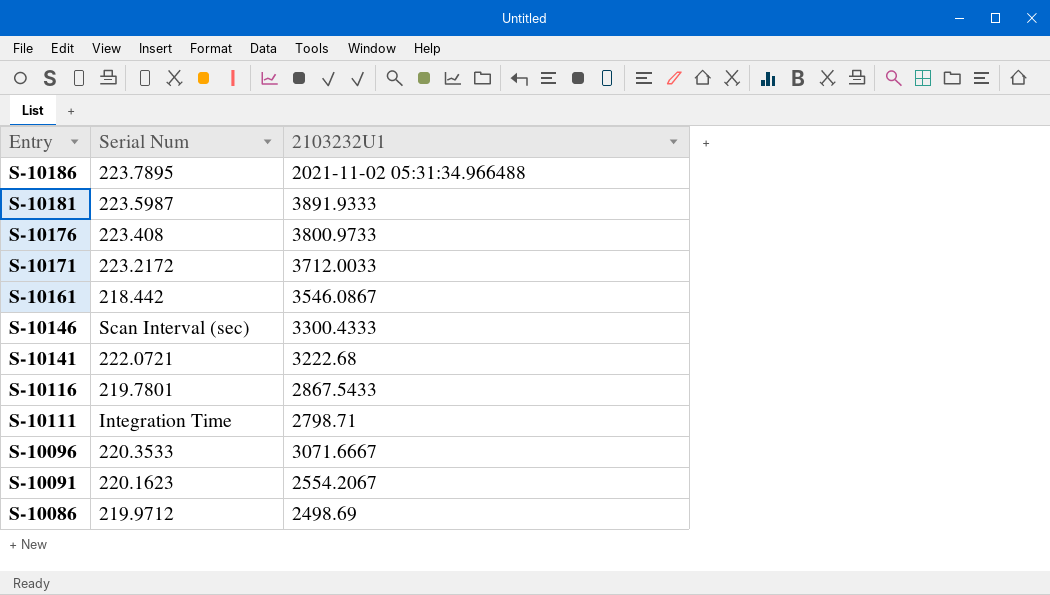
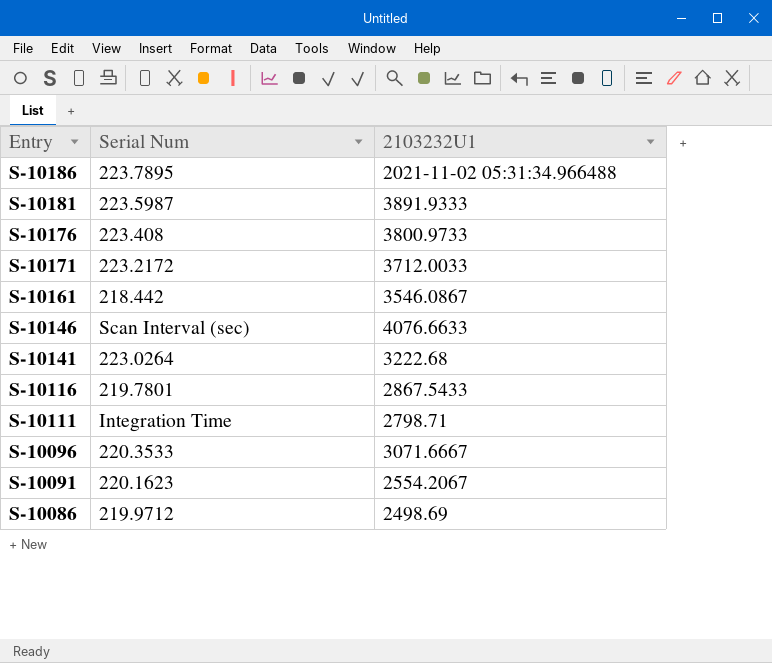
S-10146 | 2103232U1: 3300.4333 -> 4076.6633
S-10141 | Serial Num: 222.0721 -> 223.0264

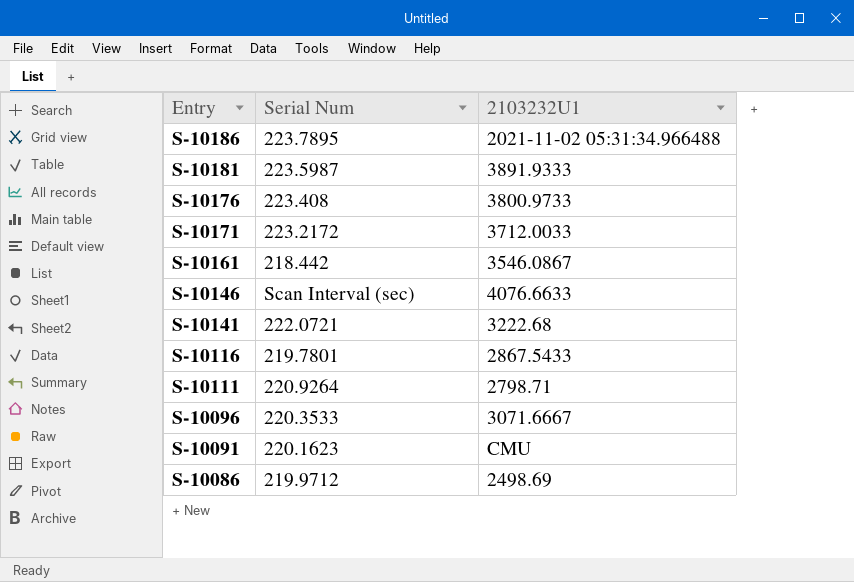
S-10141 | Serial Num: 223.0264 -> 222.0721
S-10111 | Serial Num: Integration Time -> 220.9264
S-10091 | 2103232U1: 2554.2067 -> CMU

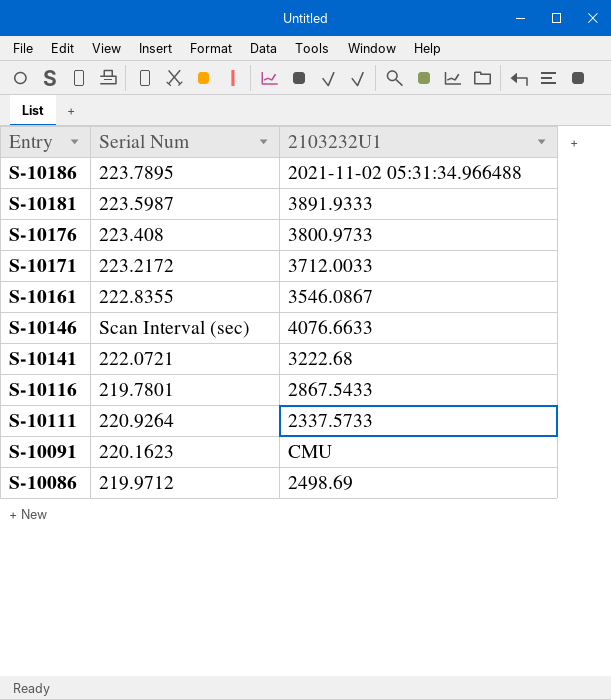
row S-10096: 220.3533 | 3071.6667 -> none
S-10161 | Serial Num: 218.442 -> 222.8355
S-10111 | 2103232U1: 2798.71 -> 2337.5733

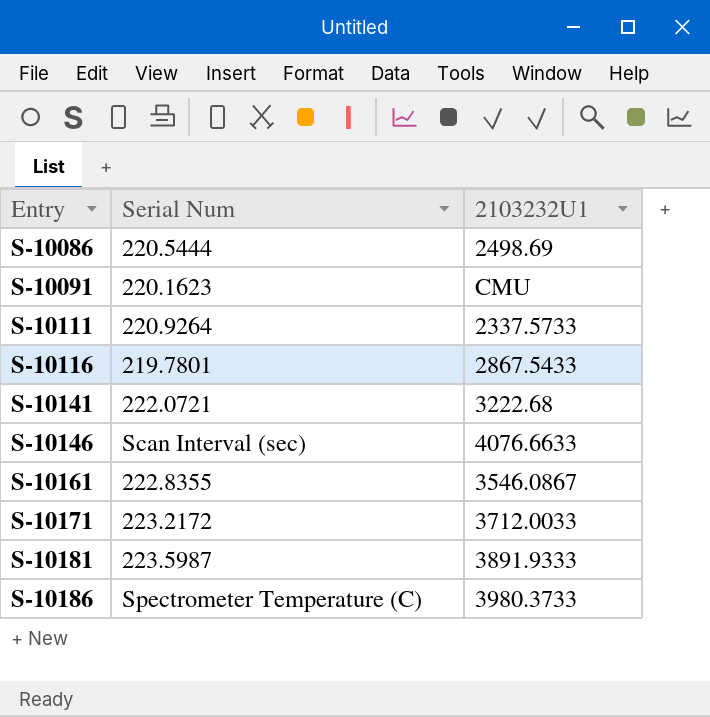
row order: Entry descending -> Entry ascending
row S-10176: 223.408 | 3800.9733 -> none
S-10086 | Serial Num: 219.9712 -> 220.5444
S-10186 | Serial Num: 223.7895 -> Spectrometer Temperature (C)
S-10186 | 2103232U1: 2021-11-02 05:31:34.966488 -> 3980.3733

